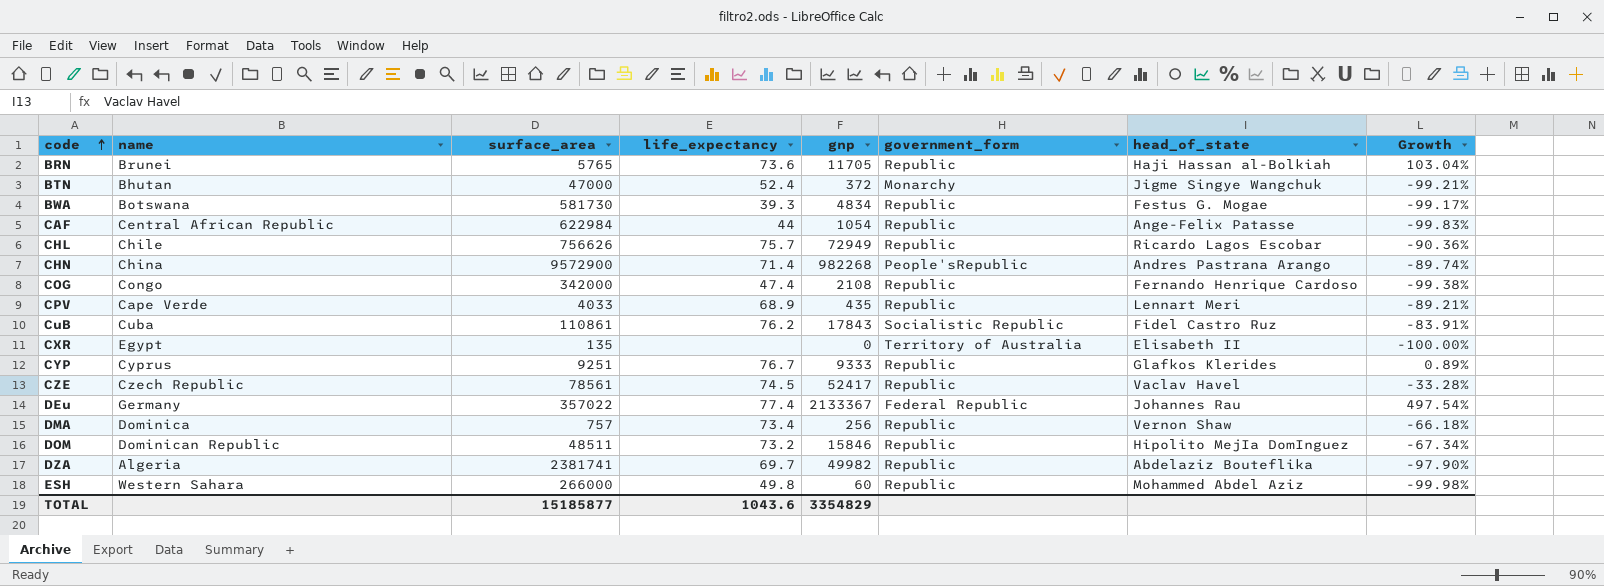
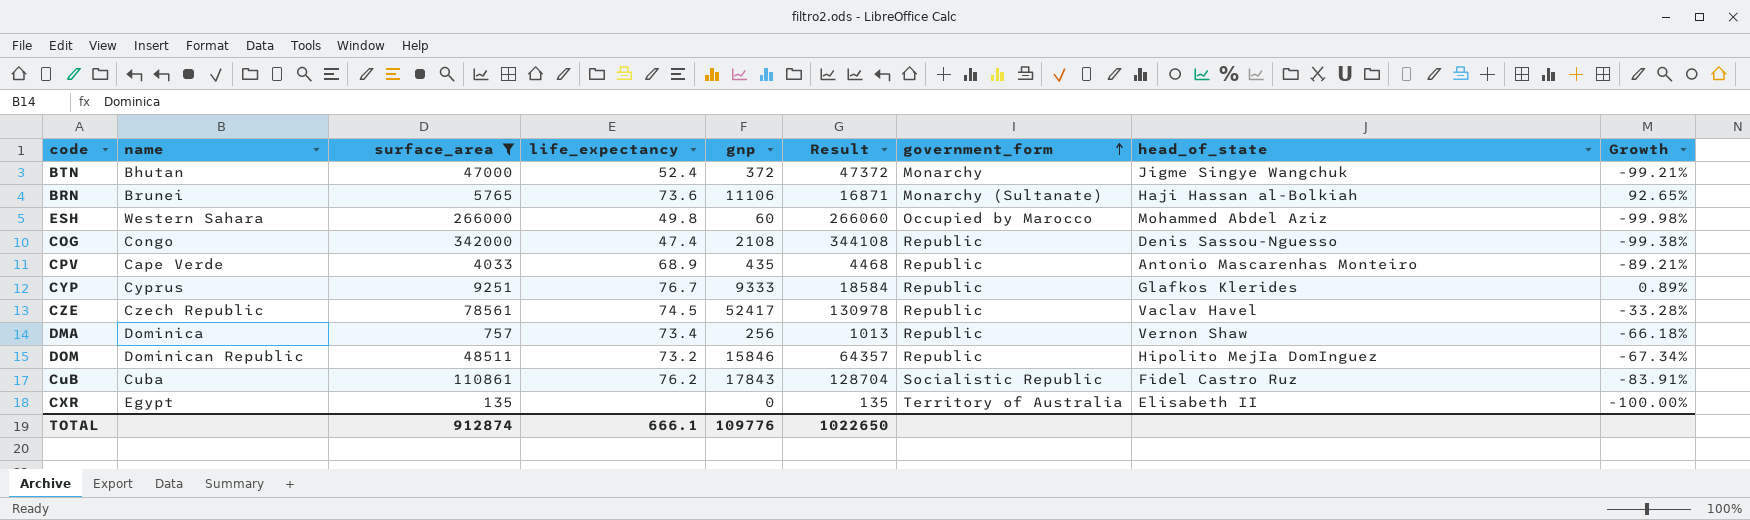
filter: none -> surface_area <= 342000
row order: code ascending -> government_form ascending
column Result | formula: none -> [surface_area] + [gnp]
BRN | gnp: 11705 -> 11106
BRN | government_form: Republic -> Monarchy (Sultanate)
BRN | Growth: 103.04% -> 92.65%
ESH | government_form: Republic -> Occupied by Marocco
COG | head_of_state: Fernando Henrique Cardoso -> Denis Sassou-Nguesso
CPV | head_of_state: Lennart Meri -> Antonio Mascarenhas Monteiro
TOTAL | surface_area: 15185877 -> 912874
TOTAL | life_expectancy: 1043.6 -> 666.1
TOTAL | gnp: 3354829 -> 109776

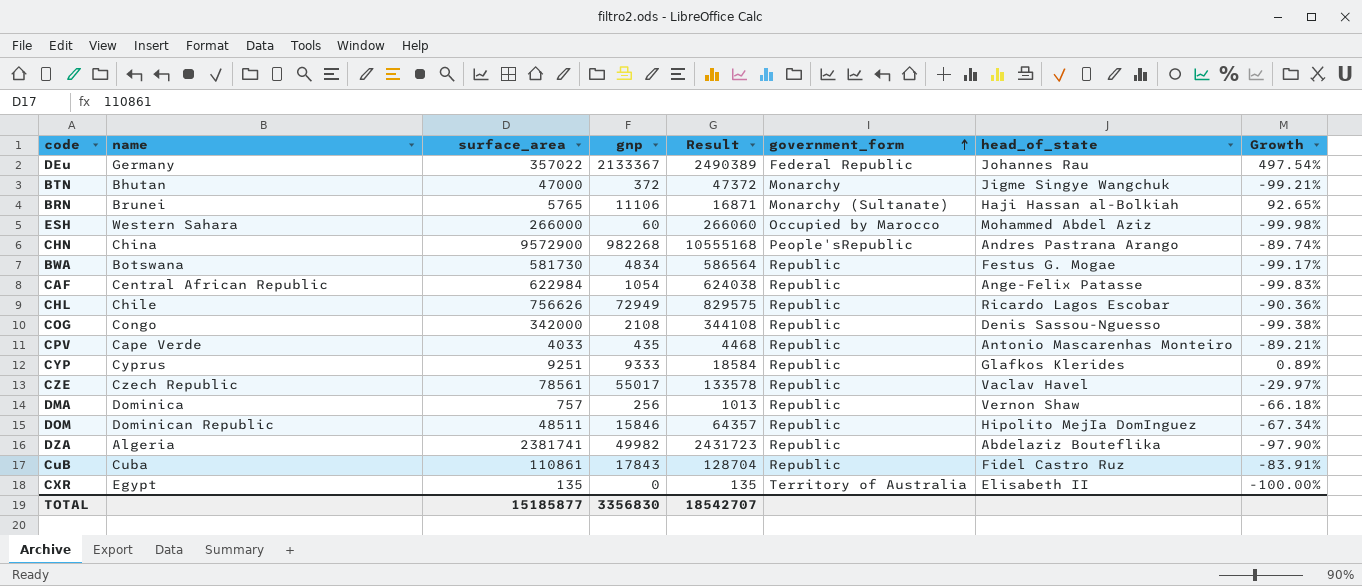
filter: surface_area <= 342000 -> none
column life_expectancy | position: 4 -> none
CZE | gnp: 52417 -> 55017
CZE | Result: 130978 -> 133578
CZE | Growth: -33.28% -> -29.97%
CuB | government_form: Socialistic Republic -> Republic
TOTAL | surface_area: 912874 -> 15185877
TOTAL | gnp: 109776 -> 3356830
TOTAL | Result: 1022650 -> 18542707

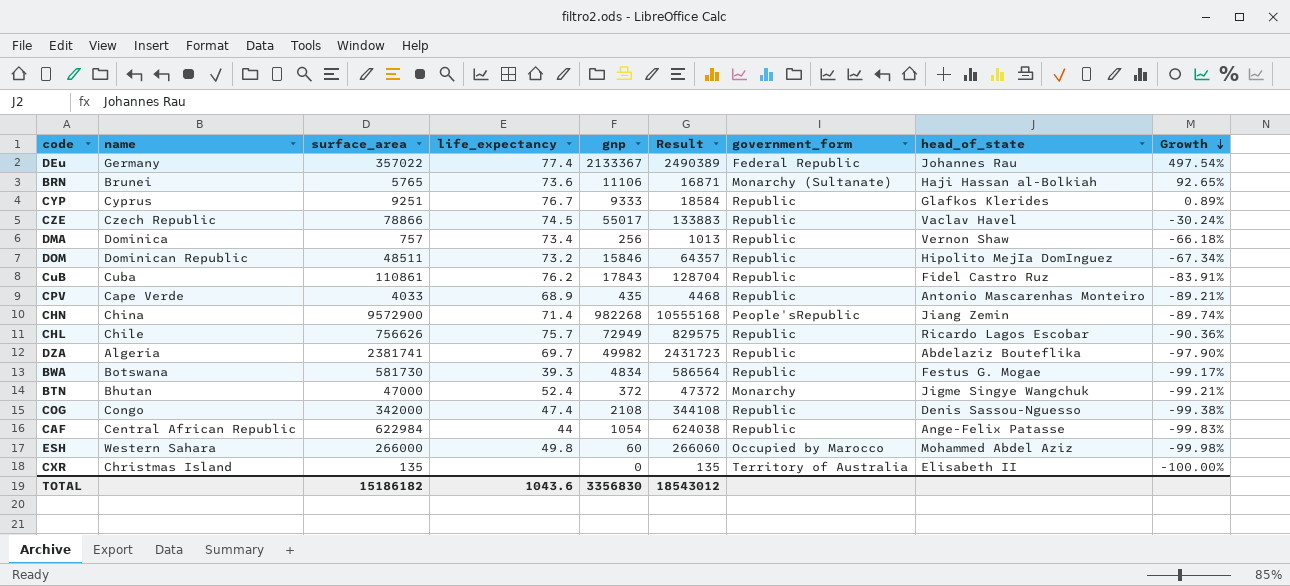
row order: government_form ascending -> Growth descending
column life_expectancy | position: none -> 4
CZE | surface_area: 78561 -> 78866
CZE | Result: 133578 -> 133883
CZE | Growth: -29.97% -> -30.24%
CHN | head_of_state: Andres Pastrana Arango -> Jiang Zemin
CXR | name: Egypt -> Christmas Island
TOTAL | surface_area: 15185877 -> 15186182
TOTAL | Result: 18542707 -> 18543012

